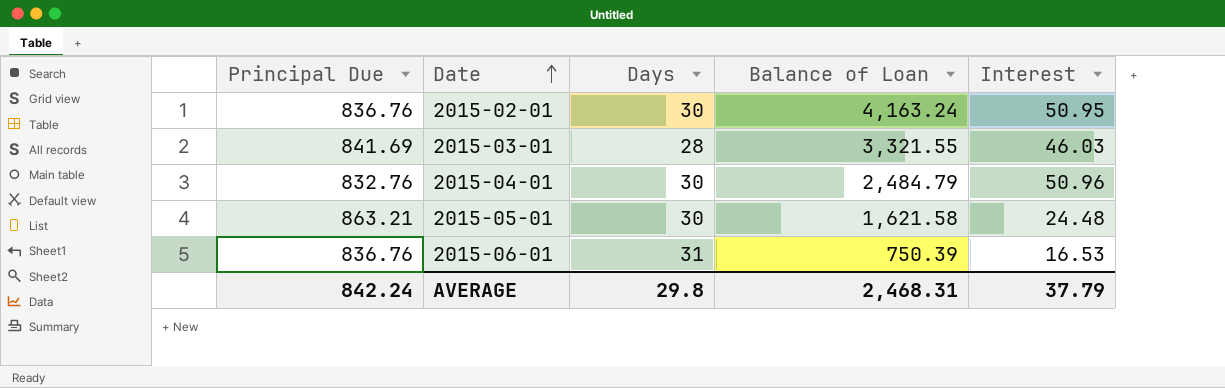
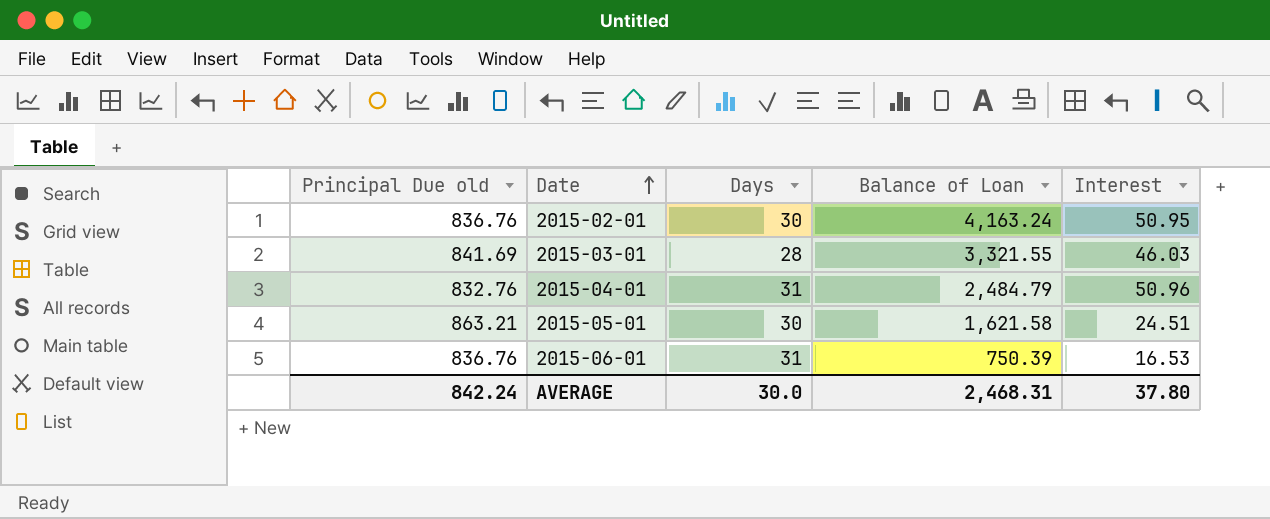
column name: Principal Due -> Principal Due old
2015-04-01 | Days: 30 -> 31
2015-05-01 | Interest: 24.48 -> 24.51
AVERAGE | Days: 29.8 -> 30.0
AVERAGE | Interest: 37.79 -> 37.80

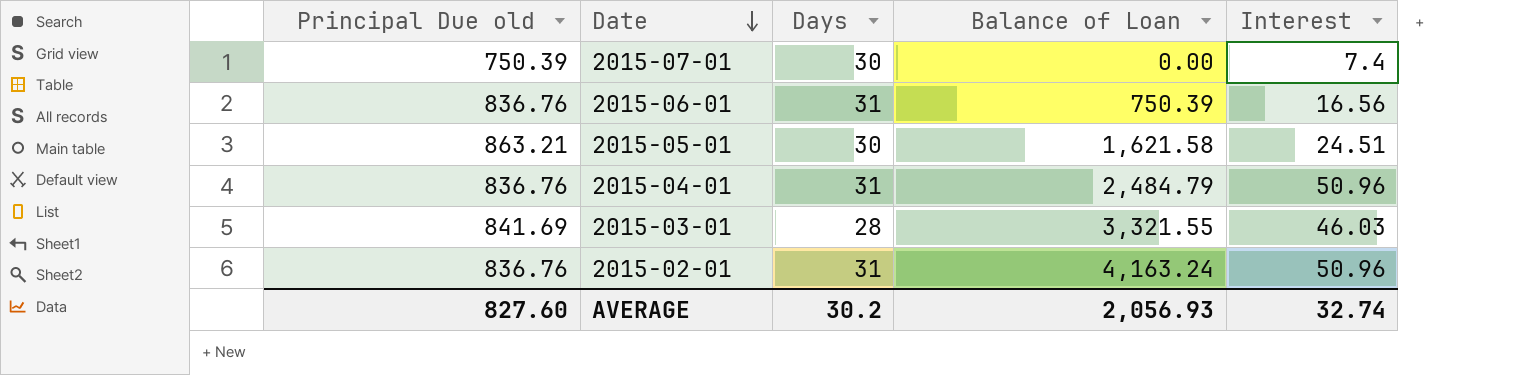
row order: Date ascending -> Date descending
row 2015-07-01: none -> 750.39 | 30 | 0.00 | 7.4
2015-06-01 | Interest: 16.53 -> 16.56
2015-04-01 | Principal Due old: 832.76 -> 836.76
2015-02-01 | Days: 30 -> 31
2015-02-01 | Interest: 50.95 -> 50.96
AVERAGE | Principal Due old: 842.24 -> 827.60
AVERAGE | Days: 30.0 -> 30.2
AVERAGE | Balance of Loan: 2,468.31 -> 2,056.93
AVERAGE | Interest: 37.80 -> 32.74

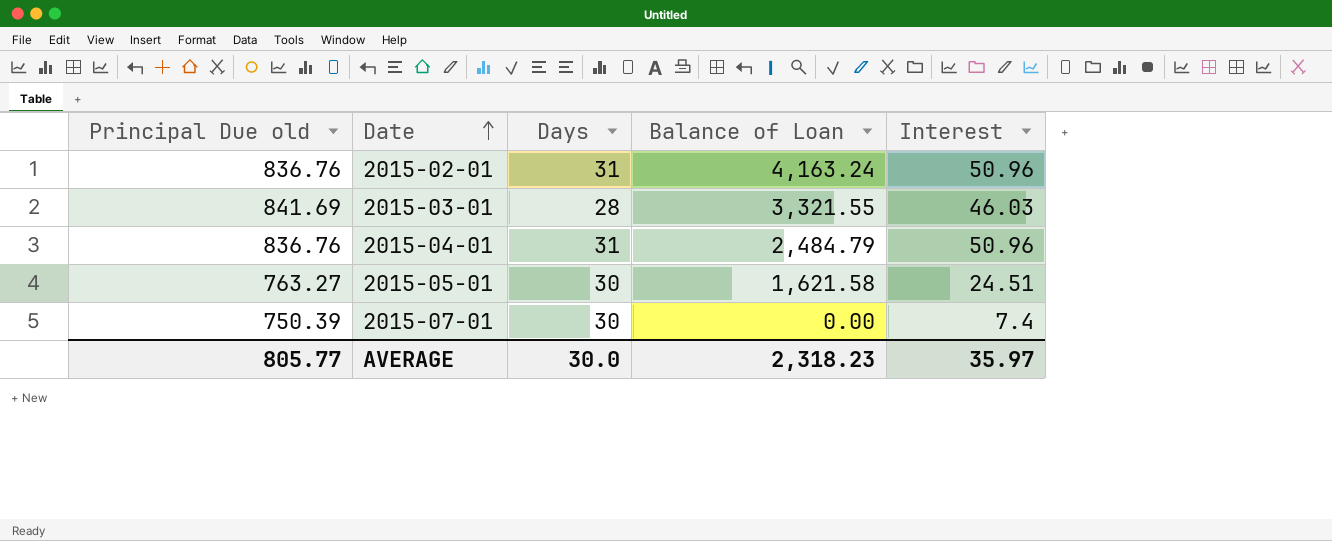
row order: Date descending -> Date ascending
row 2015-06-01: 836.76 | 31 | 750.39 | 16.56 -> none
2015-05-01 | Principal Due old: 863.21 -> 763.27
AVERAGE | Principal Due old: 827.60 -> 805.77
AVERAGE | Days: 30.2 -> 30.0
AVERAGE | Balance of Loan: 2,056.93 -> 2,318.23
AVERAGE | Interest: 32.74 -> 35.97

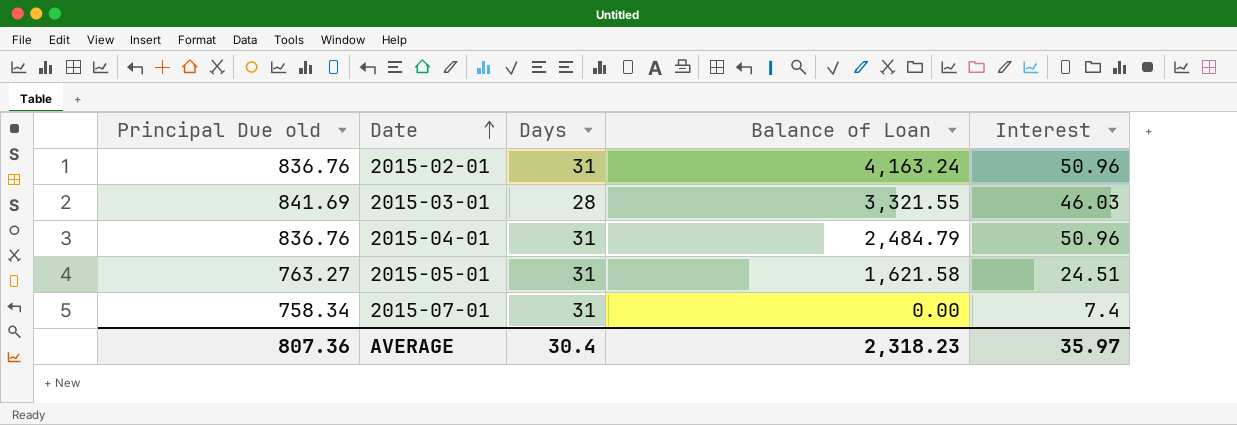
2015-05-01 | Days: 30 -> 31
2015-07-01 | Principal Due old: 750.39 -> 758.34
2015-07-01 | Days: 30 -> 31
AVERAGE | Principal Due old: 805.77 -> 807.36
AVERAGE | Days: 30.0 -> 30.4

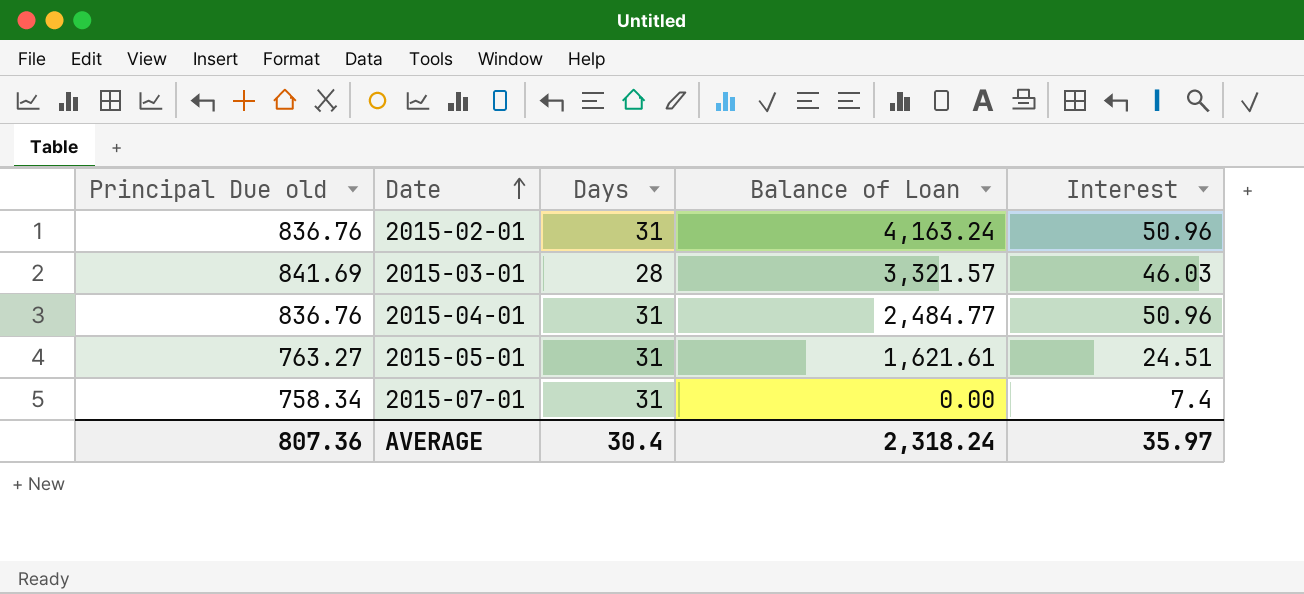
2015-03-01 | Balance of Loan: 3,321.55 -> 3,321.57
2015-04-01 | Balance of Loan: 2,484.79 -> 2,484.77
2015-05-01 | Balance of Loan: 1,621.58 -> 1,621.61
AVERAGE | Balance of Loan: 2,318.23 -> 2,318.24

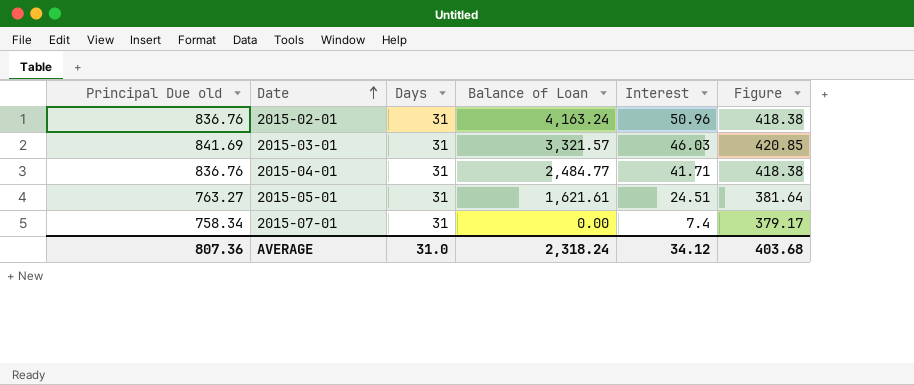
column Figure | formula: none -> [Principal Due old] * 0.5
2015-03-01 | Days: 28 -> 31
2015-04-01 | Interest: 50.96 -> 41.71
AVERAGE | Days: 30.4 -> 31.0
AVERAGE | Interest: 35.97 -> 34.12

